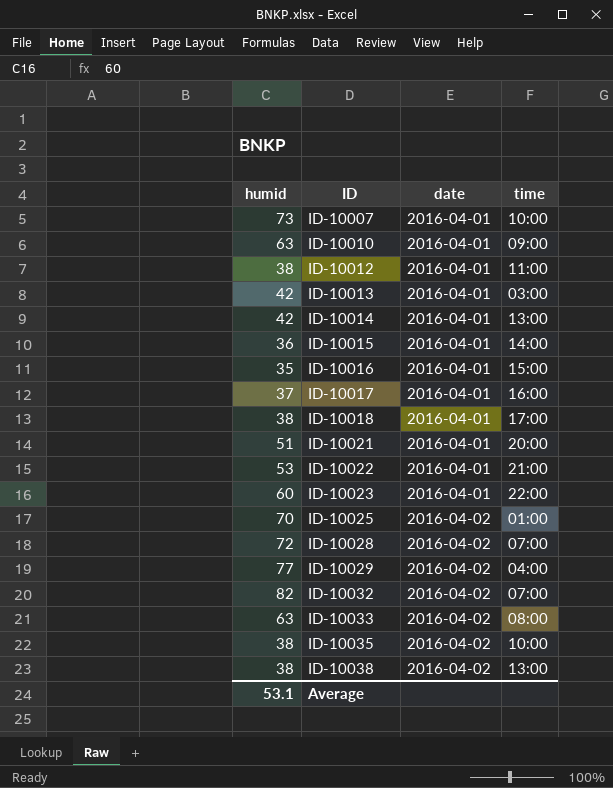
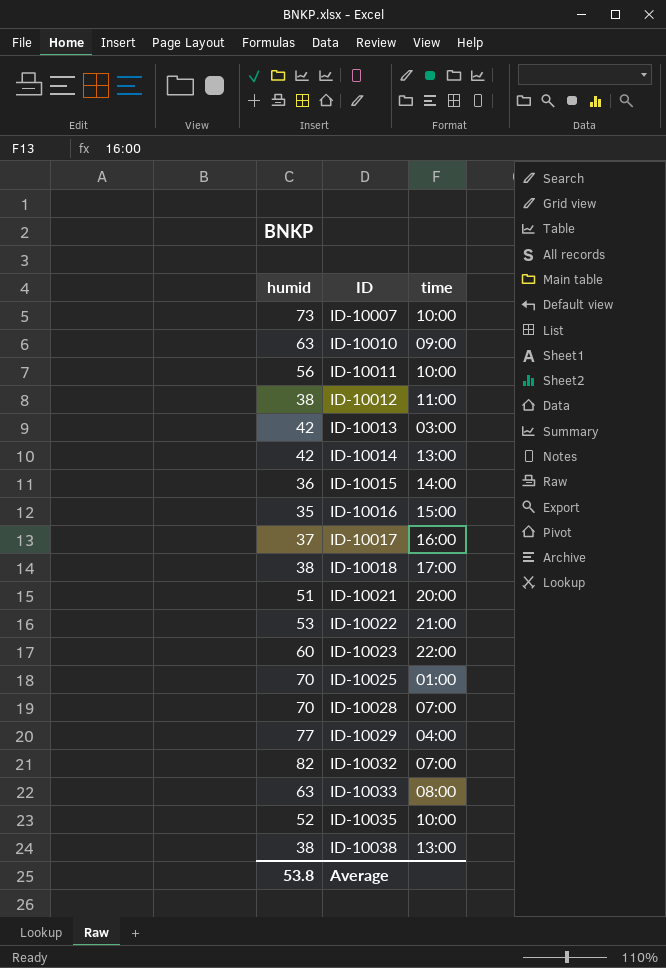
column date | position: 3 -> none
row ID-10011: none -> 56 | 10:00
ID-10028 | humid: 72 -> 70
ID-10035 | humid: 38 -> 52
Average | humid: 53.1 -> 53.8

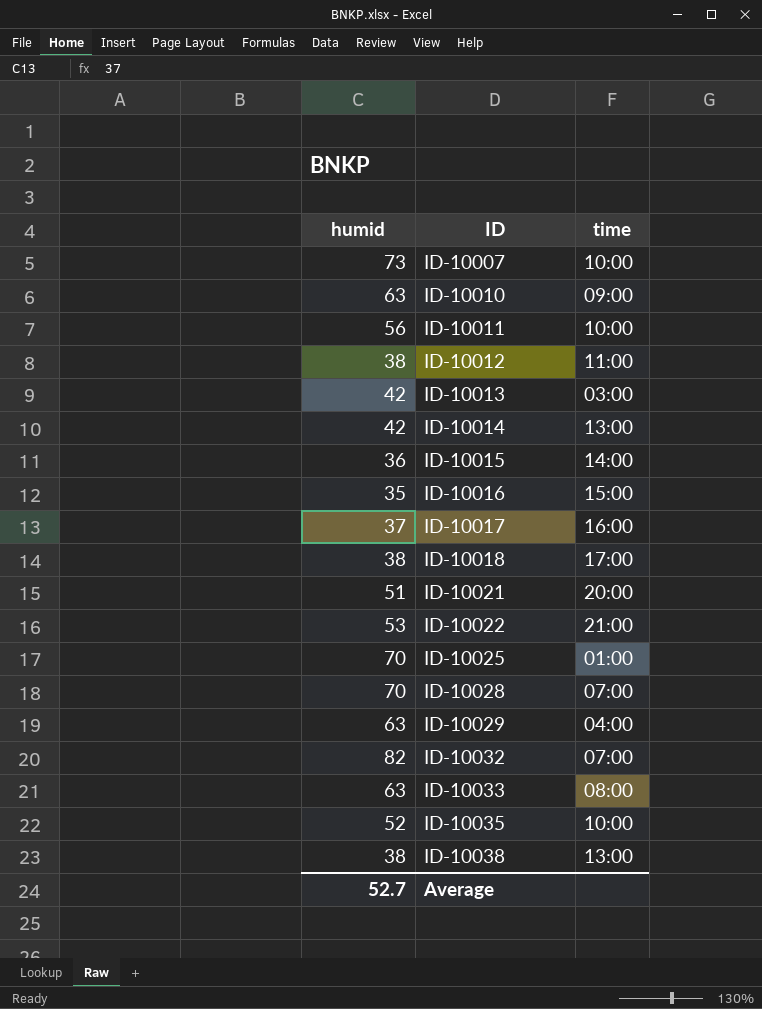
row ID-10023: 60 | 22:00 -> none
ID-10029 | humid: 77 -> 63
Average | humid: 53.8 -> 52.7

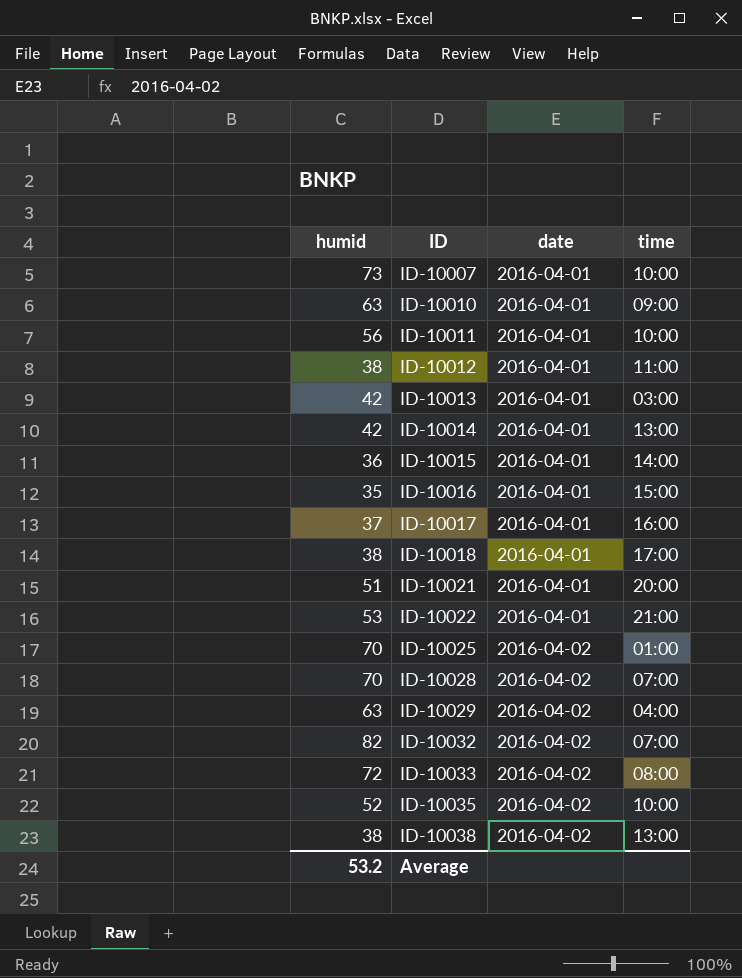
column date | position: none -> 3
ID-10033 | humid: 63 -> 72
Average | humid: 52.7 -> 53.2

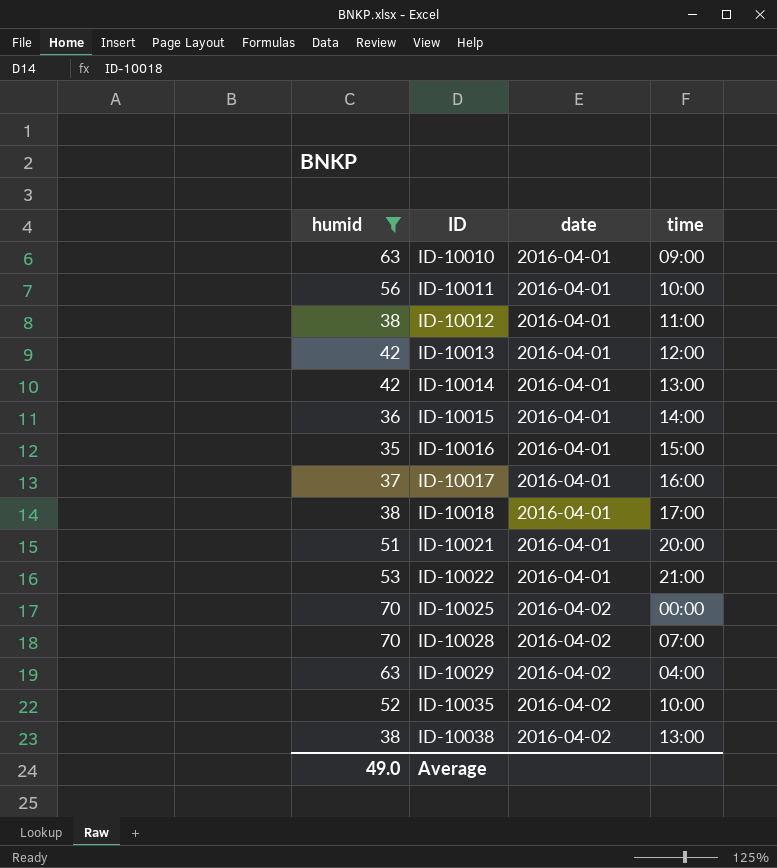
filter: none -> humid <= 70
ID-10013 | time: 03:00 -> 12:00
ID-10025 | time: 01:00 -> 00:00
Average | humid: 53.2 -> 49.0

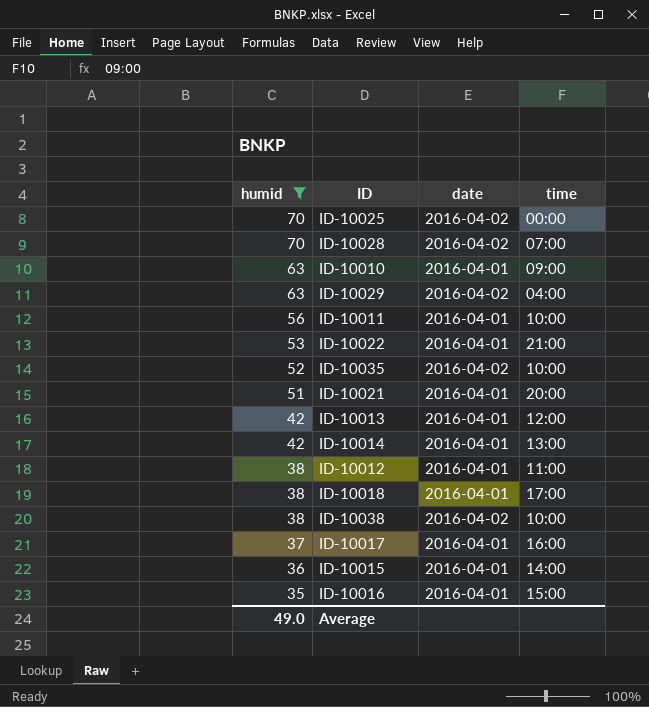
row order: ID ascending -> humid descending
ID-10038 | time: 13:00 -> 10:00

